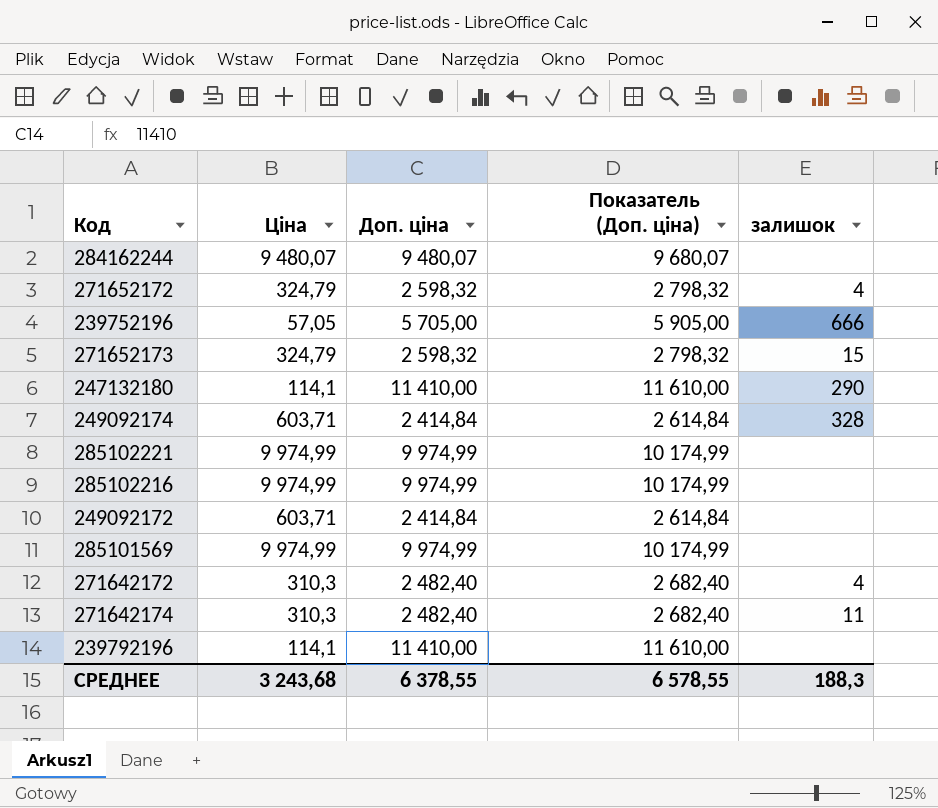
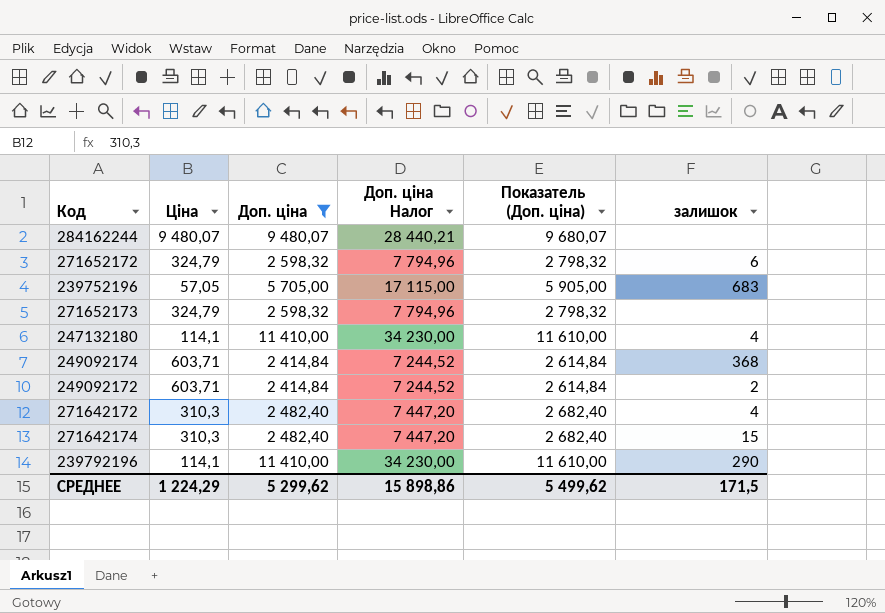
filter: none -> Доп. ціна != 9 974,99
column Доп. ціна Налог | formula: none -> [Доп. ціна] * 3
271652172 | залишок: 4 -> 6
239752196 | залишок: 666 -> 683
271652173 | залишок: 15 -> none
247132180 | залишок: 290 -> 4
249092174 | залишок: 328 -> 368
249092172 | залишок: none -> 2
271642174 | залишок: 11 -> 15
239792196 | залишок: none -> 290
СРЕДНЕЕ | Ціна: 3 243,68 -> 1 224,29
СРЕДНЕЕ | Доп. ціна: 6 378,55 -> 5 299,62
СРЕДНЕЕ | Показатель (Доп. ціна): 6 578,55 -> 5 499,62
СРЕДНЕЕ | залишок: 188,3 -> 171,5

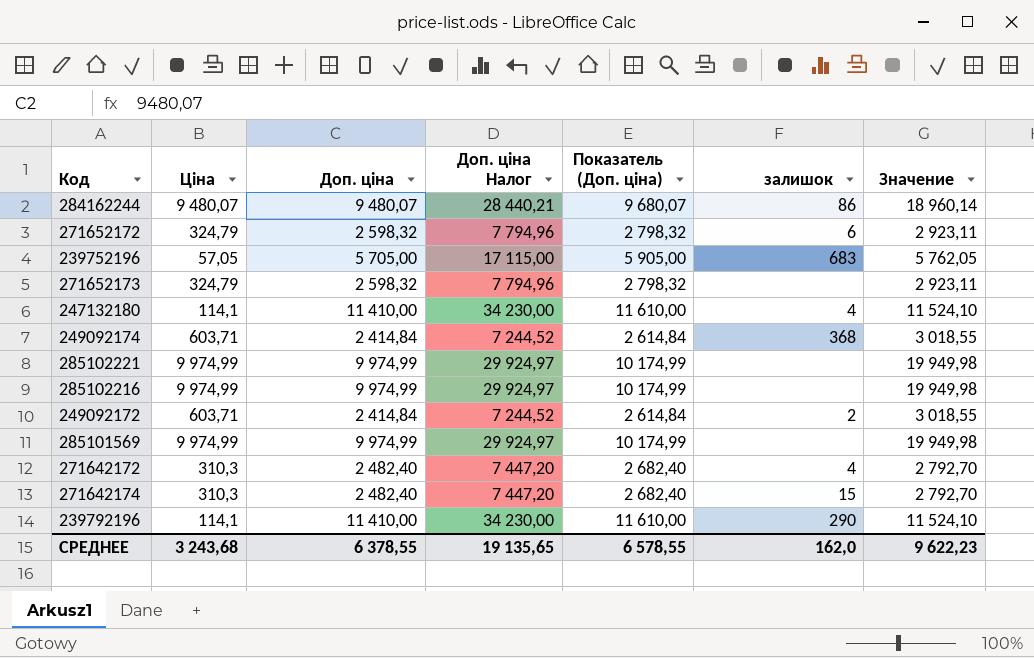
filter: Доп. ціна != 9 974,99 -> none
column Значение | formula: none -> [Ціна] + [Доп. ціна]
284162244 | залишок: none -> 86
СРЕДНЕЕ | Ціна: 1 224,29 -> 3 243,68
СРЕДНЕЕ | Доп. ціна: 5 299,62 -> 6 378,55
СРЕДНЕЕ | Доп. ціна Налог: 15 898,86 -> 19 135,65
СРЕДНЕЕ | Показатель (Доп. ціна): 5 499,62 -> 6 578,55
СРЕДНЕЕ | залишок: 171,5 -> 162,0

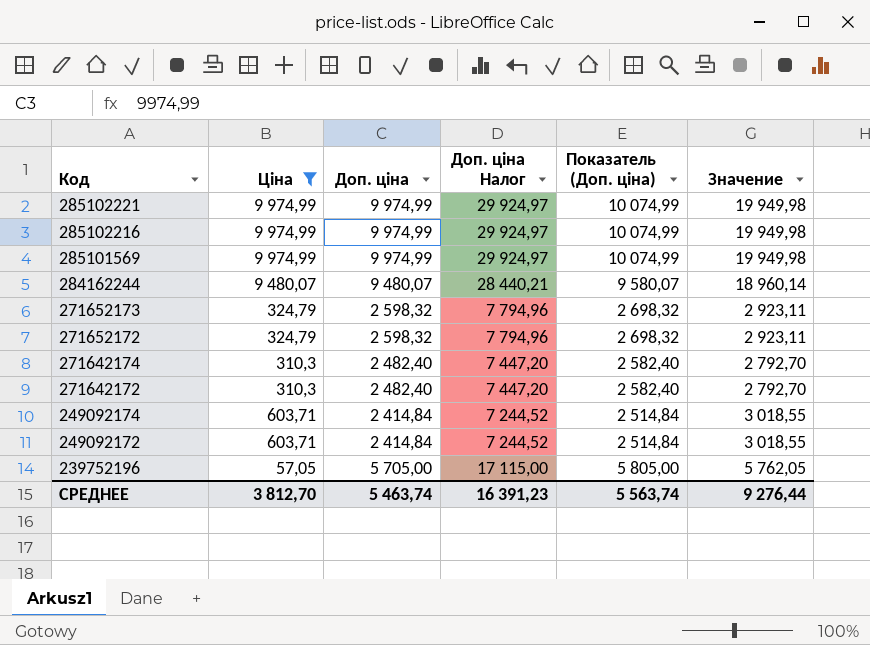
filter: none -> Ціна != 114,1
row order: none -> Код descending
column залишок | position: 6 -> none
column Показатель (Доп. ціна) | formula: [Доп. ціна] + 200 -> [Доп. ціна] + 100
СРЕДНЕЕ | Ціна: 3 243,68 -> 3 812,70
СРЕДНЕЕ | Доп. ціна: 6 378,55 -> 5 463,74
СРЕДНЕЕ | Доп. ціна Налог: 19 135,65 -> 16 391,23
СРЕДНЕЕ | Показатель (Доп. ціна): 6 578,55 -> 5 563,74
СРЕДНЕЕ | Значение: 9 622,23 -> 9 276,44

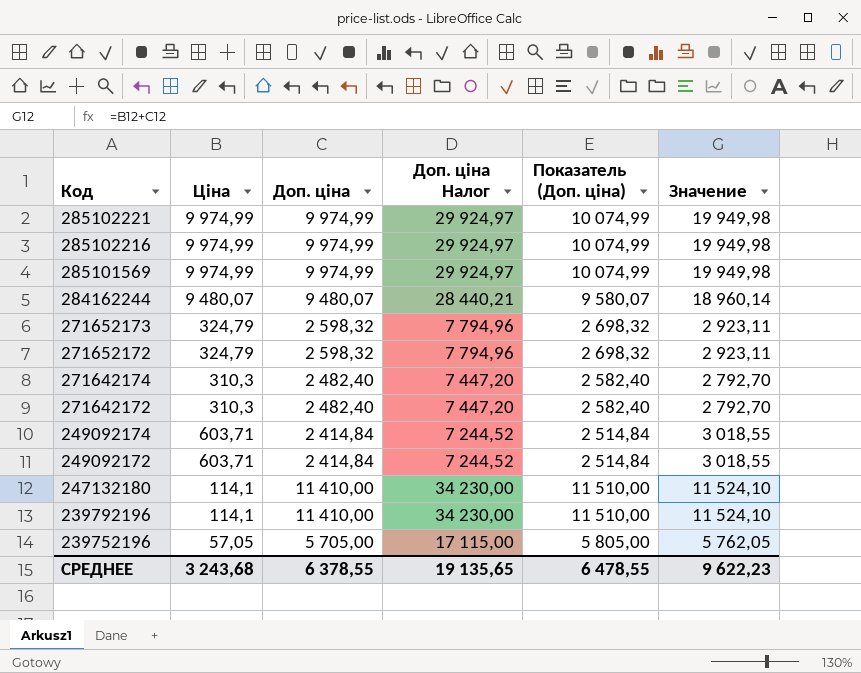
filter: Ціна != 114,1 -> none
СРЕДНЕЕ | Ціна: 3 812,70 -> 3 243,68
СРЕДНЕЕ | Доп. ціна: 5 463,74 -> 6 378,55
СРЕДНЕЕ | Доп. ціна Налог: 16 391,23 -> 19 135,65
СРЕДНЕЕ | Показатель (Доп. ціна): 5 563,74 -> 6 478,55
СРЕДНЕЕ | Значение: 9 276,44 -> 9 622,23

